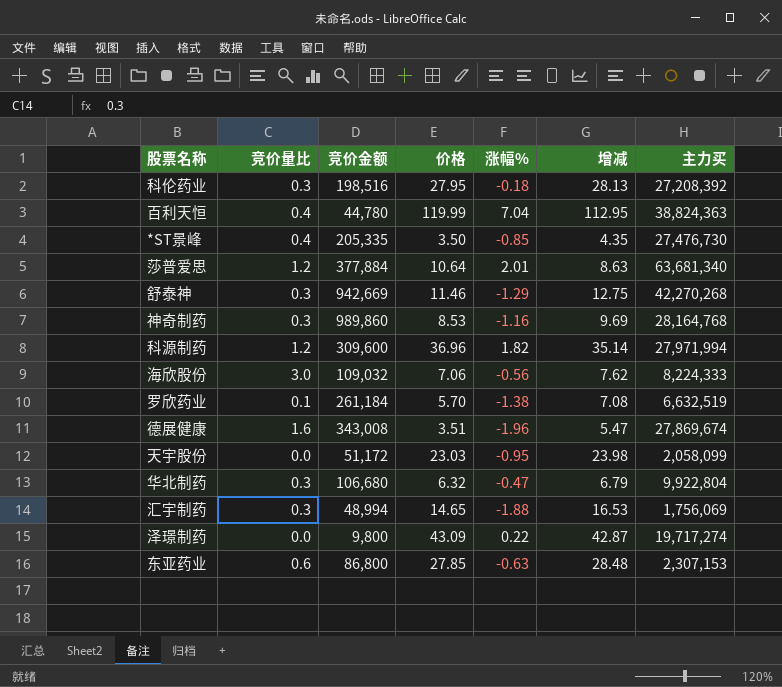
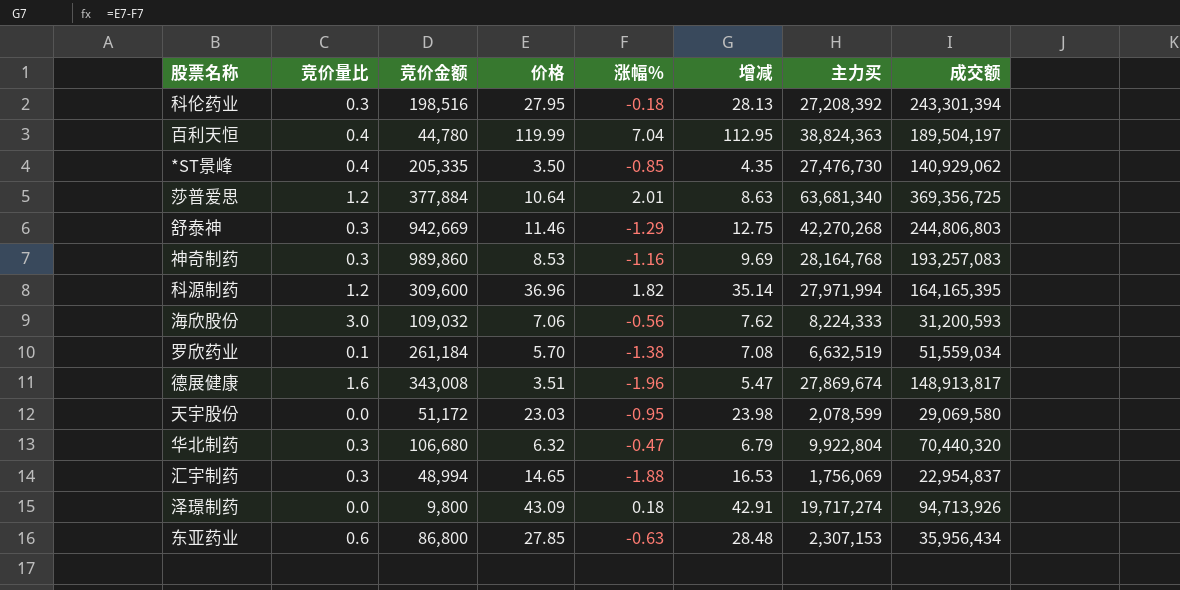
column 成交额 | position: none -> 8
天宇股份 | 主力买: 2,058,099 -> 2,078,599
泽璟制药 | 涨幅%: 0.22 -> 0.18
泽璟制药 | 增减: 42.87 -> 42.91

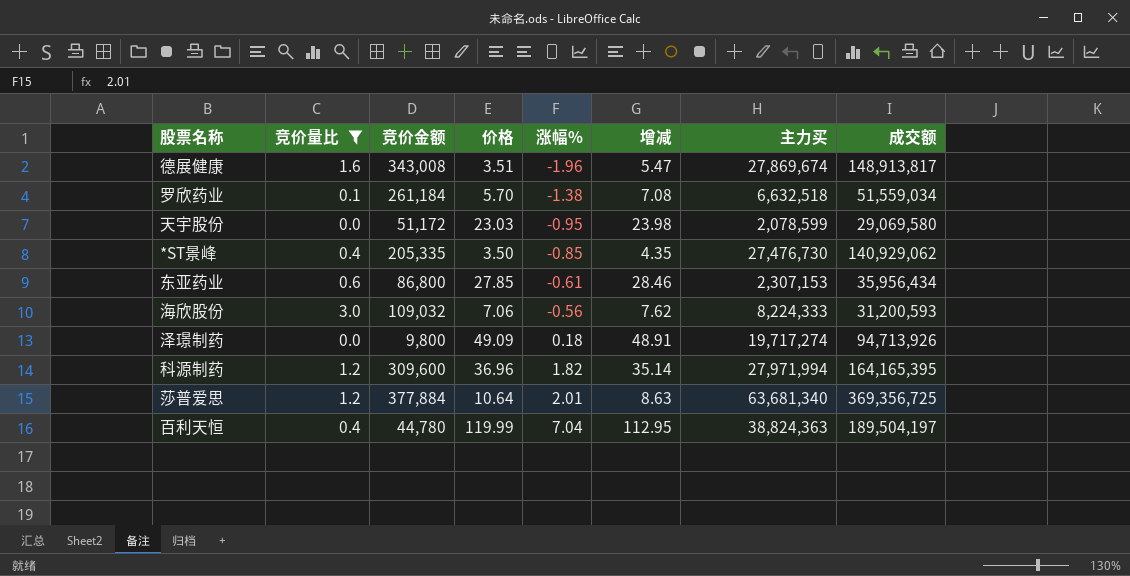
filter: none -> 竞价量比 != 0.3
row order: none -> 涨幅% ascending
罗欣药业 | 主力买: 6,632,519 -> 6,632,518
东亚药业 | 涨幅%: -0.63 -> -0.61
东亚药业 | 增减: 28.48 -> 28.46
泽璟制药 | 价格: 43.09 -> 49.09
泽璟制药 | 增减: 42.91 -> 48.91

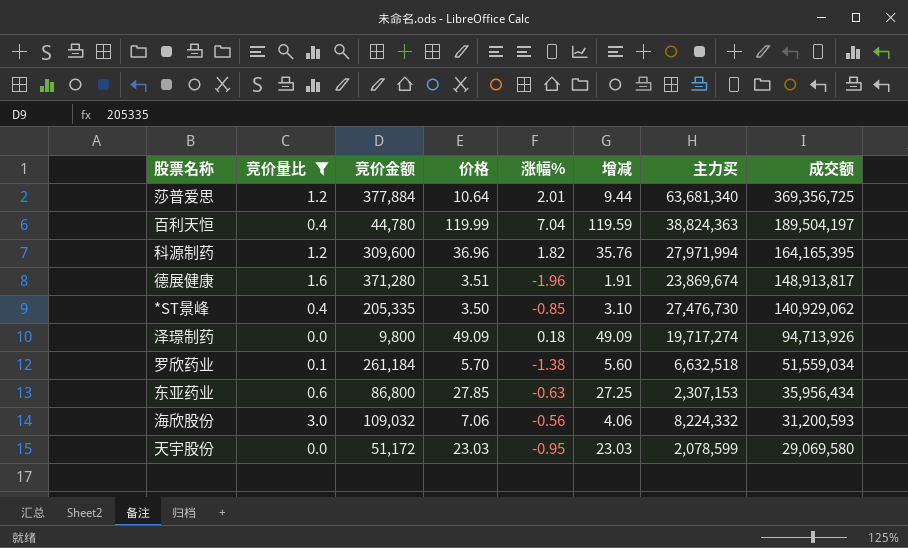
row order: 涨幅% ascending -> 成交额 descending
column 增减 | formula: [价格] - [涨幅%] -> [价格] - [竞价量比]
德展健康 | 竞价金额: 343,008 -> 371,280
德展健康 | 主力买: 27,869,674 -> 23,869,674
东亚药业 | 涨幅%: -0.61 -> -0.63
海欣股份 | 主力买: 8,224,333 -> 8,224,332

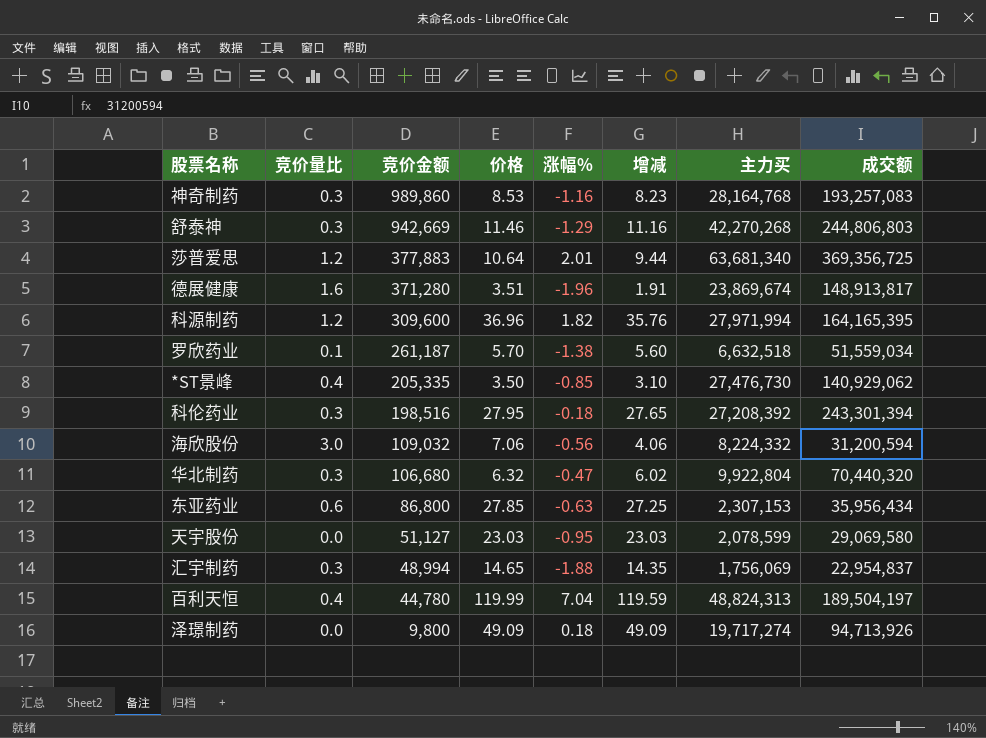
filter: 竞价量比 != 0.3 -> none
row order: 成交额 descending -> 竞价金额 descending
莎普爱思 | 竞价金额: 377,884 -> 377,883
罗欣药业 | 竞价金额: 261,184 -> 261,187
海欣股份 | 成交额: 31,200,593 -> 31,200,594
天宇股份 | 竞价金额: 51,172 -> 51,127
百利天恒 | 主力买: 38,824,363 -> 48,824,313

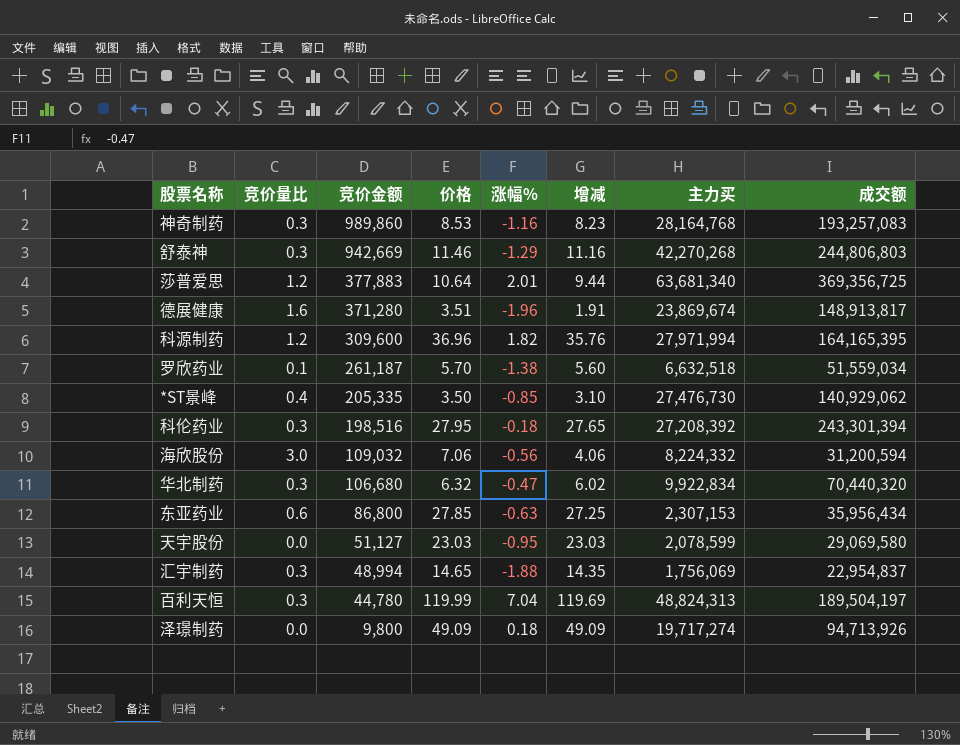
华北制药 | 主力买: 9,922,804 -> 9,922,834
百利天恒 | 竞价量比: 0.4 -> 0.3
百利天恒 | 增减: 119.59 -> 119.69

